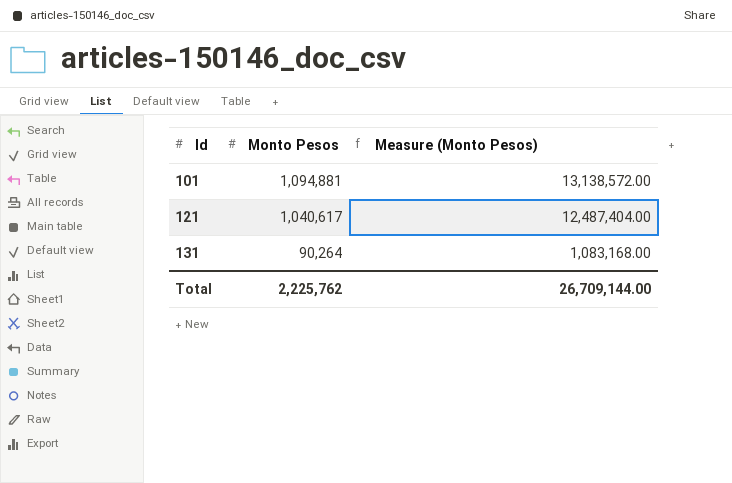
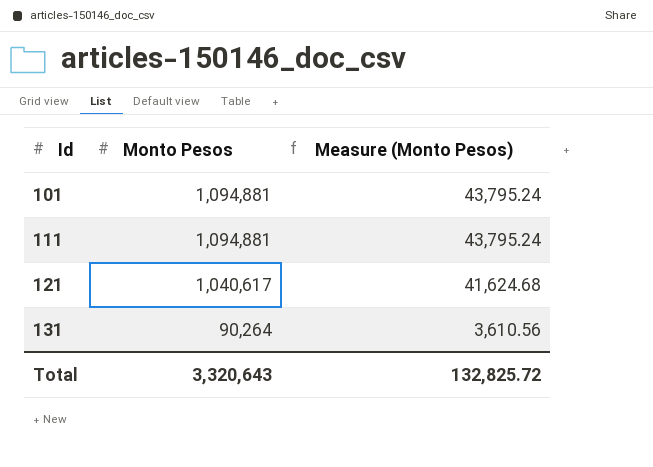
column Measure (Monto Pesos) | formula: [Monto Pesos] * 12 -> [Monto Pesos] * 0.04
row 111: none -> 1,094,881 | 43,795.24
Total | Monto Pesos: 2,225,762 -> 3,320,643
Total | Measure (Monto Pesos): 26,709,144.00 -> 132,825.72

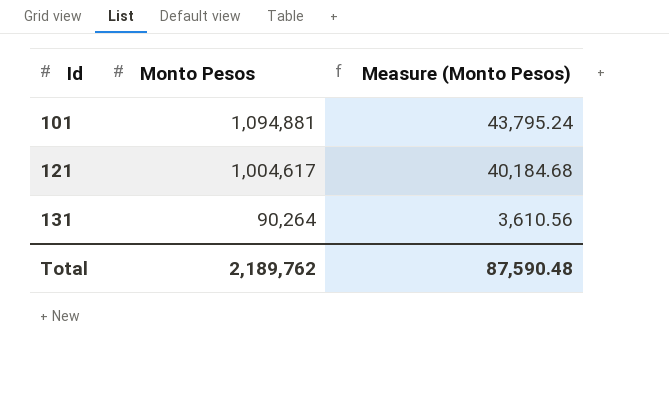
row 111: 1,094,881 | 43,795.24 -> none
121 | Monto Pesos: 1,040,617 -> 1,004,617
121 | Measure (Monto Pesos): 41,624.68 -> 40,184.68
Total | Monto Pesos: 3,320,643 -> 2,189,762
Total | Measure (Monto Pesos): 132,825.72 -> 87,590.48

